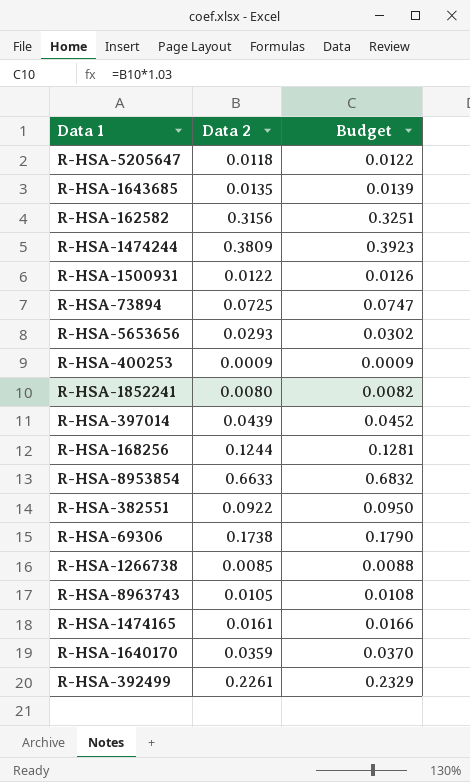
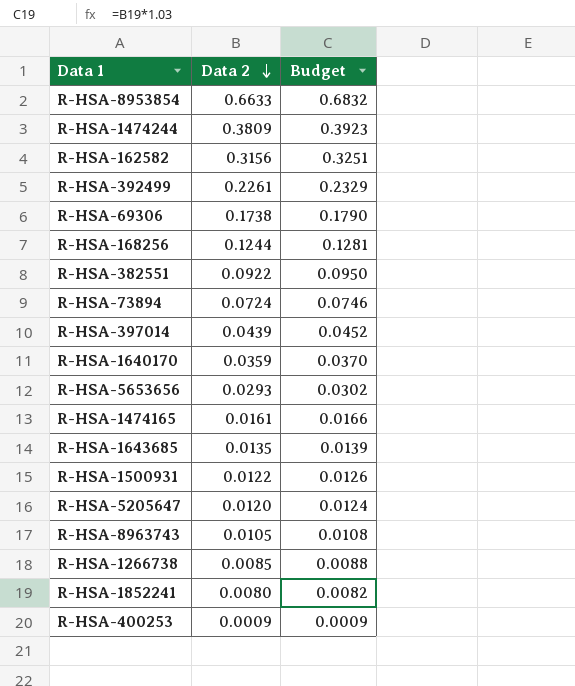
row order: none -> Data 2 descending
R-HSA-73894 | Data 2: 0.0725 -> 0.0724
R-HSA-73894 | Budget: 0.0747 -> 0.0746
R-HSA-5205647 | Data 2: 0.0118 -> 0.0120
R-HSA-5205647 | Budget: 0.0122 -> 0.0124

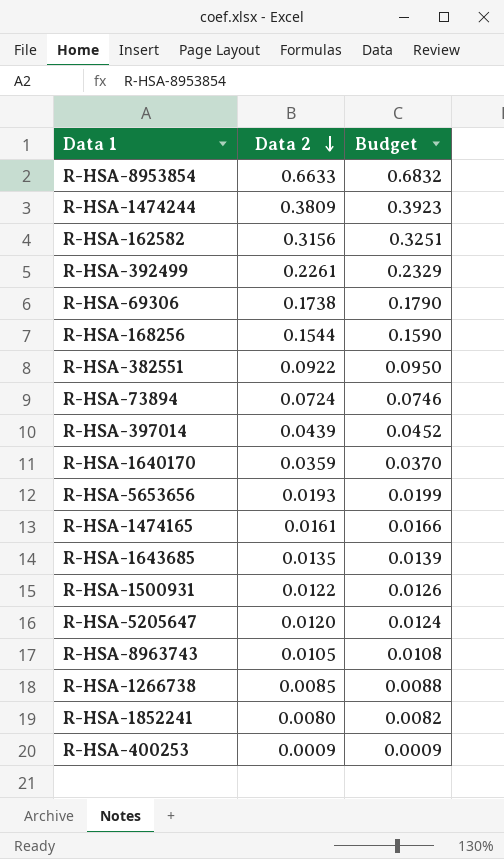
R-HSA-168256 | Data 2: 0.1244 -> 0.1544
R-HSA-168256 | Budget: 0.1281 -> 0.1590
R-HSA-5653656 | Data 2: 0.0293 -> 0.0193
R-HSA-5653656 | Budget: 0.0302 -> 0.0199

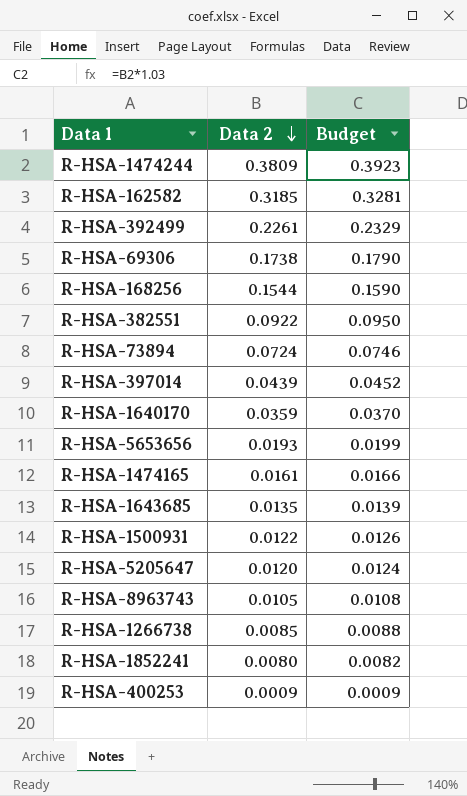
row R-HSA-8953854: 0.6633 | 0.6832 -> none
R-HSA-162582 | Data 2: 0.3156 -> 0.3185
R-HSA-162582 | Budget: 0.3251 -> 0.3281

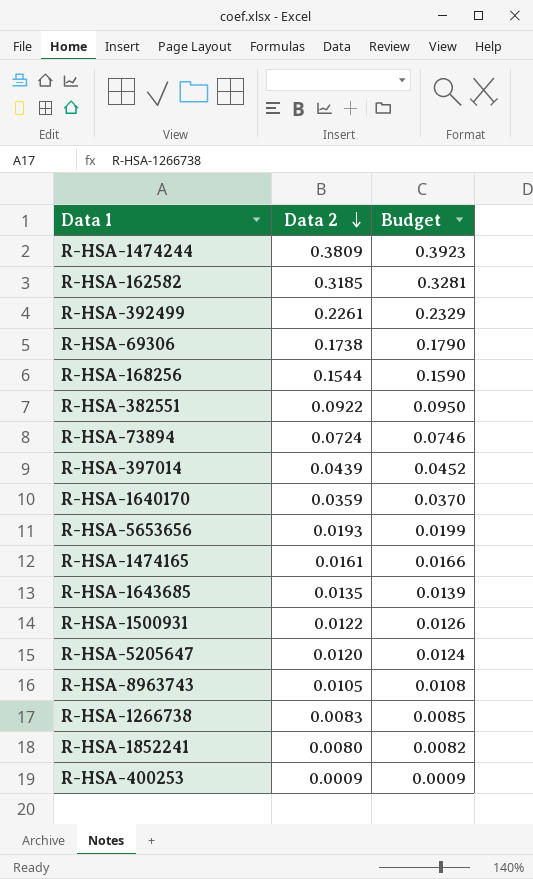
R-HSA-1266738 | Data 2: 0.0085 -> 0.0083
R-HSA-1266738 | Budget: 0.0088 -> 0.0085

